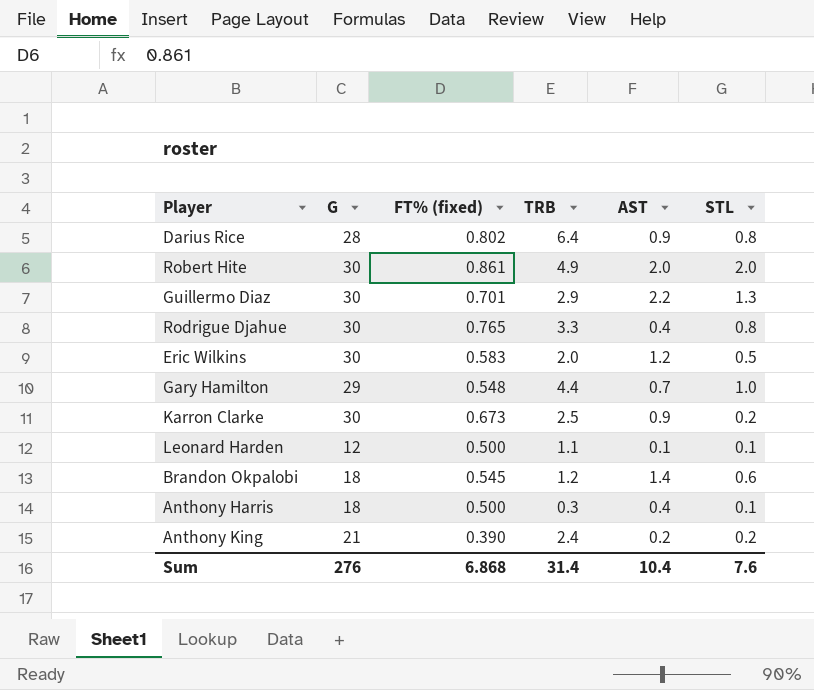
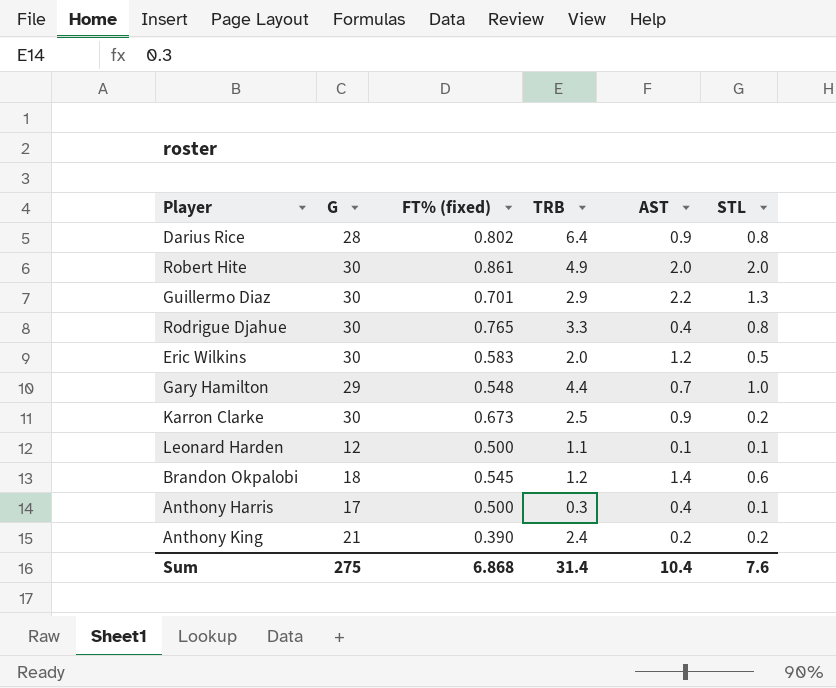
Anthony Harris | G: 18 -> 17
Sum | G: 276 -> 275

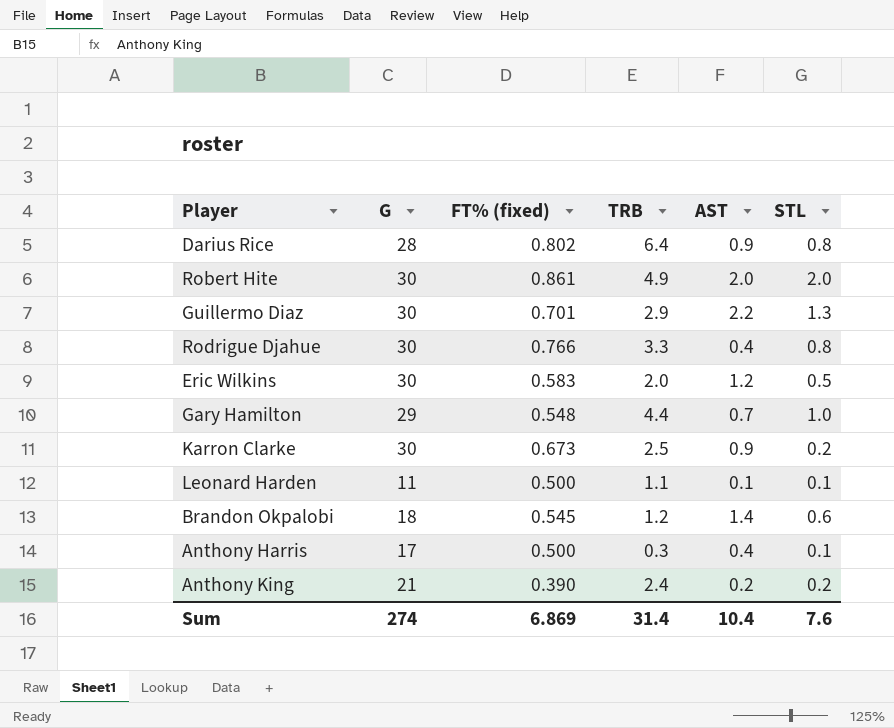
Rodrigue Djahue | FT% (fixed): 0.765 -> 0.766
Leonard Harden | G: 12 -> 11
Sum | G: 275 -> 274
Sum | FT% (fixed): 6.868 -> 6.869

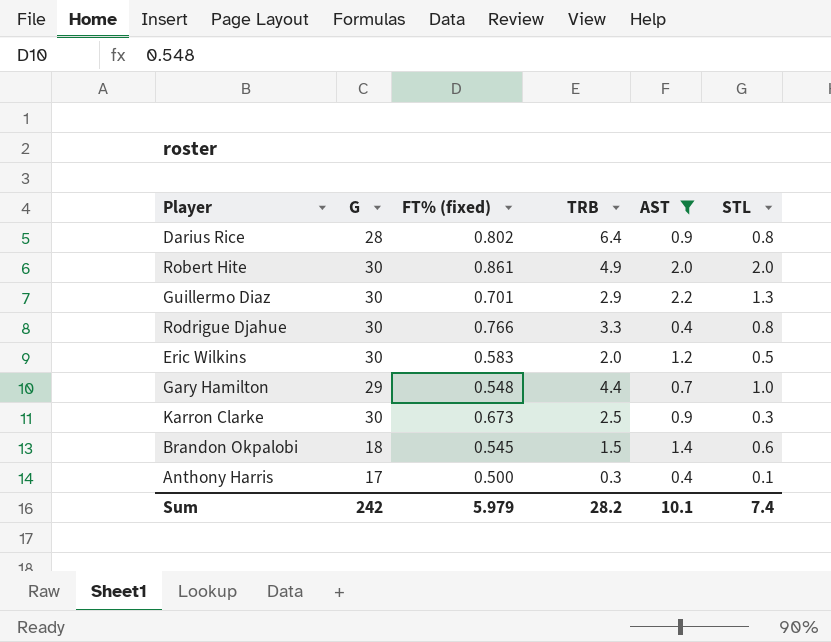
filter: none -> AST >= 0.4
Karron Clarke | STL: 0.2 -> 0.3
Brandon Okpalobi | TRB: 1.2 -> 1.5
Sum | G: 274 -> 242
Sum | FT% (fixed): 6.869 -> 5.979
Sum | TRB: 31.4 -> 28.2
Sum | AST: 10.4 -> 10.1
Sum | STL: 7.6 -> 7.4

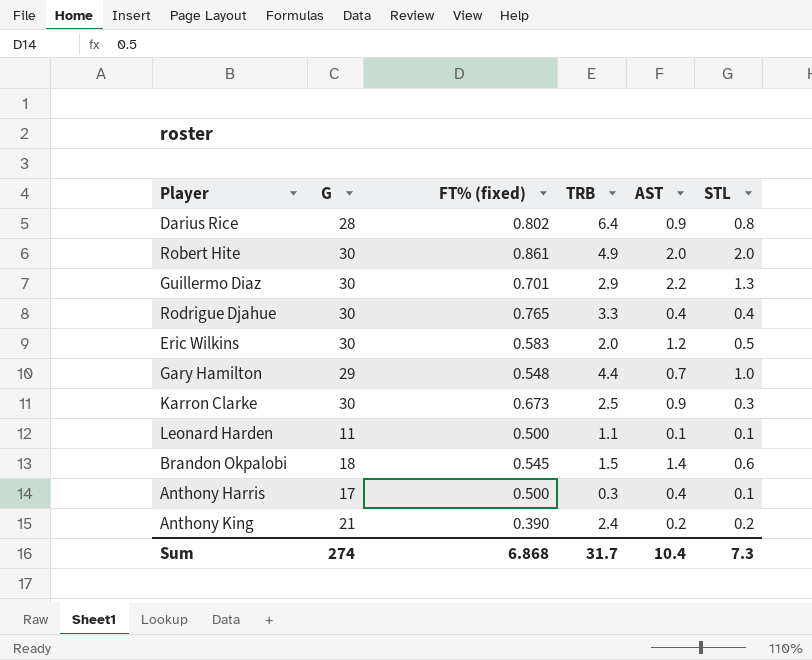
filter: AST >= 0.4 -> none
Rodrigue Djahue | FT% (fixed): 0.766 -> 0.765
Rodrigue Djahue | STL: 0.8 -> 0.4
Sum | G: 242 -> 274
Sum | FT% (fixed): 5.979 -> 6.868
Sum | TRB: 28.2 -> 31.7
Sum | AST: 10.1 -> 10.4
Sum | STL: 7.4 -> 7.3

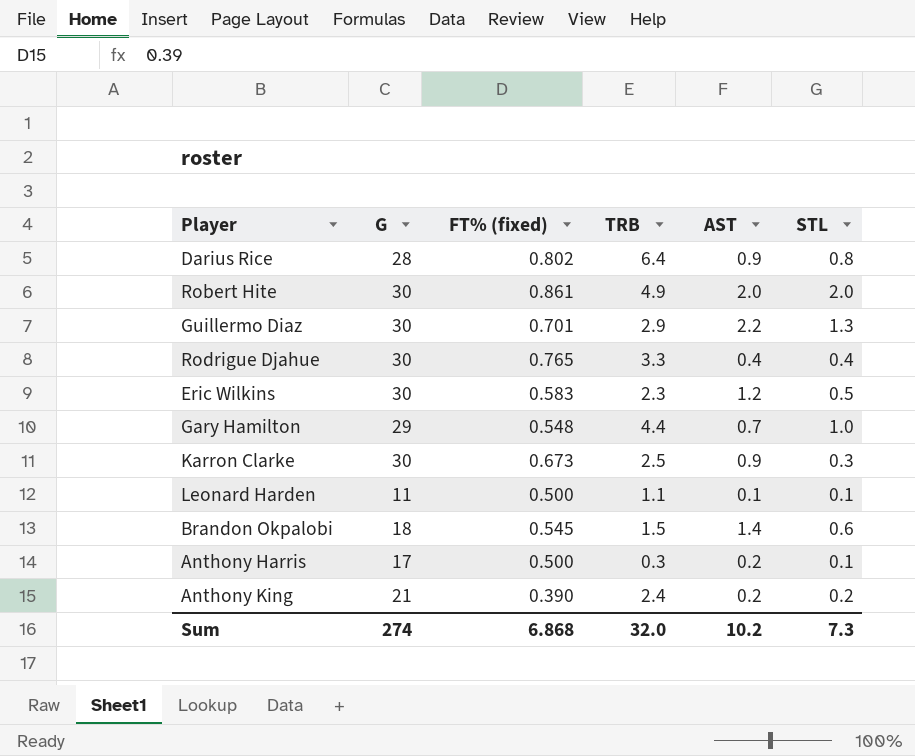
Eric Wilkins | TRB: 2.0 -> 2.3
Anthony Harris | AST: 0.4 -> 0.2
Sum | TRB: 31.7 -> 32.0
Sum | AST: 10.4 -> 10.2

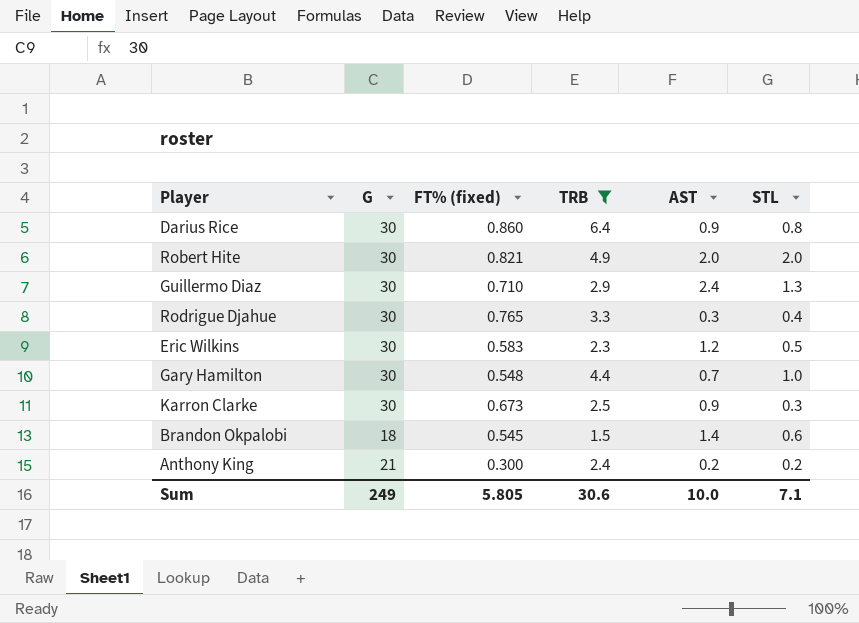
filter: none -> TRB >= 1.5
Darius Rice | G: 28 -> 30
Darius Rice | FT% (fixed): 0.802 -> 0.860
Robert Hite | FT% (fixed): 0.861 -> 0.821
Guillermo Diaz | FT% (fixed): 0.701 -> 0.710
Guillermo Diaz | AST: 2.2 -> 2.4
Rodrigue Djahue | AST: 0.4 -> 0.3
Gary Hamilton | G: 29 -> 30
Anthony King | FT% (fixed): 0.390 -> 0.300
Sum | G: 274 -> 249
Sum | FT% (fixed): 6.868 -> 5.805
Sum | TRB: 32.0 -> 30.6
Sum | AST: 10.2 -> 10.0
Sum | STL: 7.3 -> 7.1

